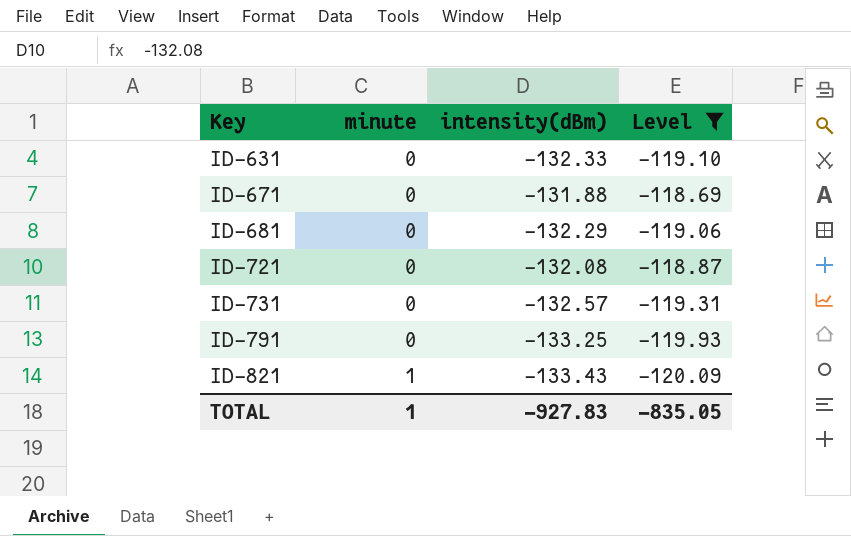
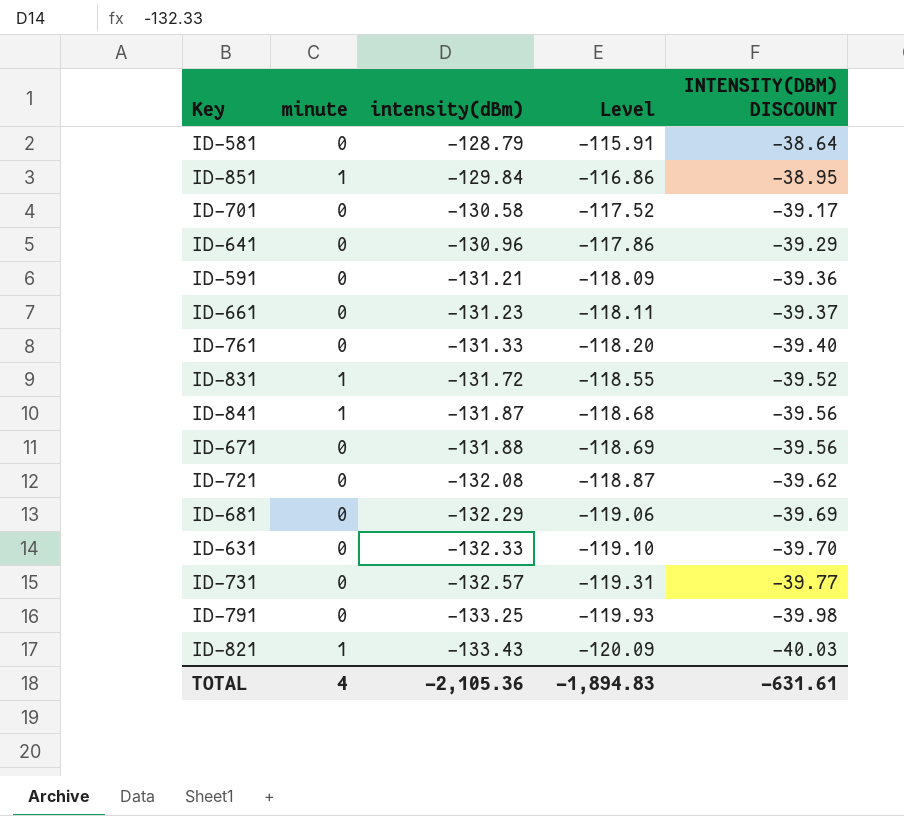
filter: Level <= -118.69 -> none
row order: Key ascending -> intensity(dBm) descending
column INTENSITY(DBM) DISCOUNT | formula: none -> [intensity(dBm)] * 0.3
TOTAL | minute: 1 -> 4
TOTAL | intensity(dBm): -927.83 -> -2,105.36
TOTAL | Level: -835.05 -> -1,894.83

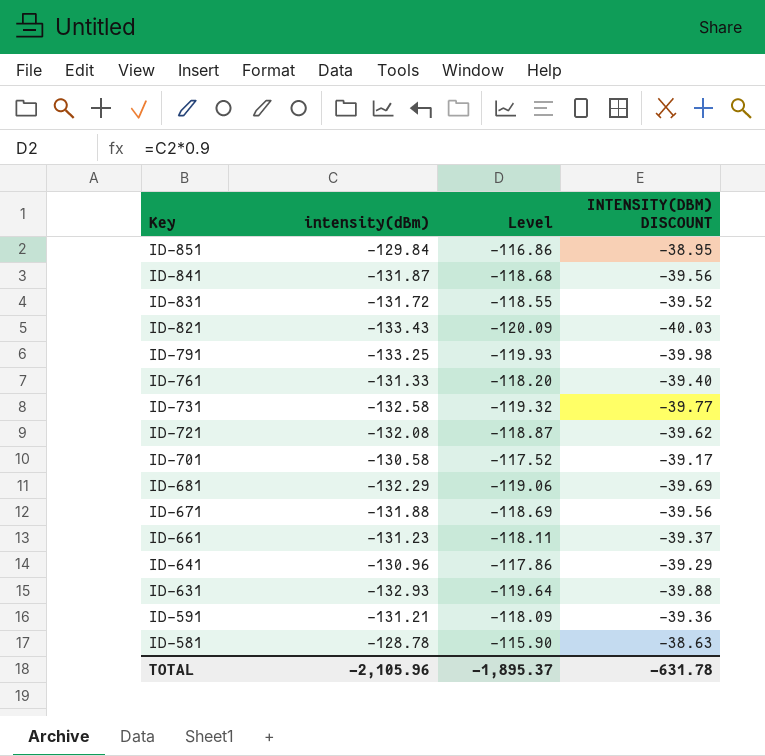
row order: intensity(dBm) descending -> Key descending
column minute | position: 2 -> none
ID-731 | intensity(dBm): -132.57 -> -132.58
ID-731 | Level: -119.31 -> -119.32
ID-631 | intensity(dBm): -132.33 -> -132.93
ID-631 | Level: -119.10 -> -119.64
ID-631 | INTENSITY(DBM) DISCOUNT: -39.70 -> -39.88
ID-581 | intensity(dBm): -128.79 -> -128.78
ID-581 | Level: -115.91 -> -115.90
ID-581 | INTENSITY(DBM) DISCOUNT: -38.64 -> -38.63
TOTAL | intensity(dBm): -2,105.36 -> -2,105.96
TOTAL | Level: -1,894.83 -> -1,895.37
TOTAL | INTENSITY(DBM) DISCOUNT: -631.61 -> -631.78

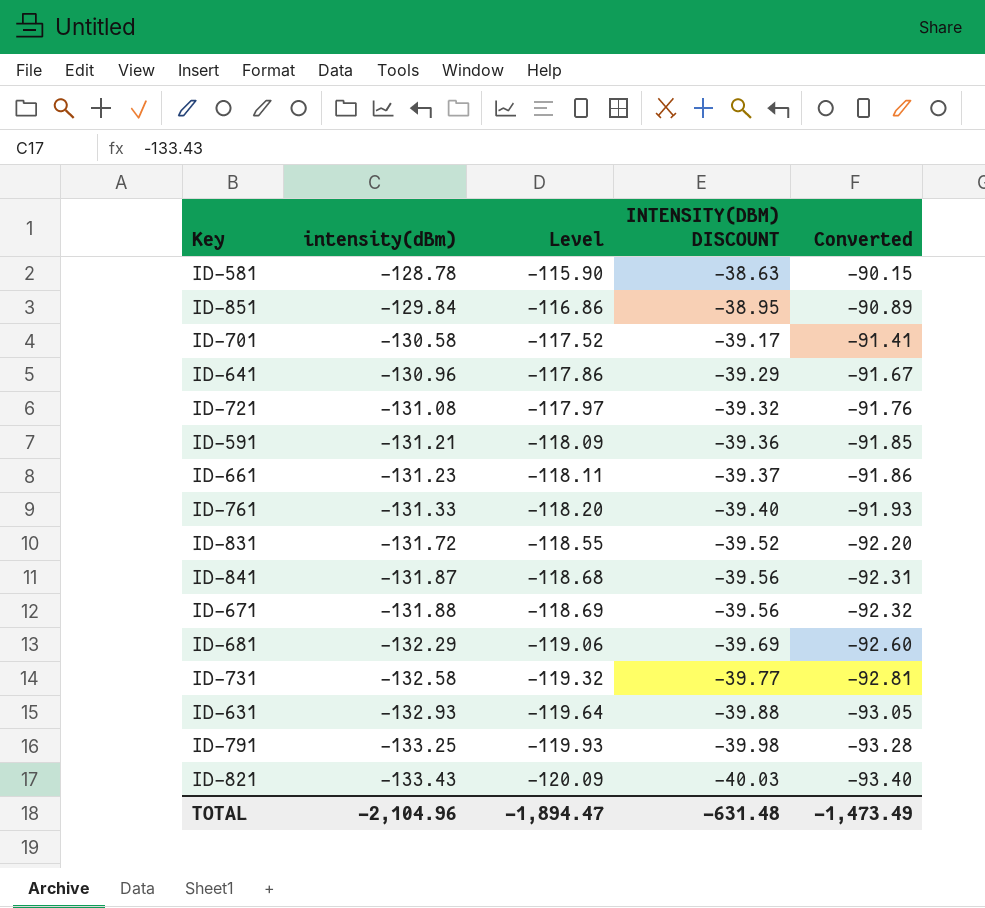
row order: Key descending -> intensity(dBm) descending
column Converted | formula: none -> [intensity(dBm)] * 0.7
ID-721 | intensity(dBm): -132.08 -> -131.08
ID-721 | Level: -118.87 -> -117.97
ID-721 | INTENSITY(DBM) DISCOUNT: -39.62 -> -39.32
TOTAL | intensity(dBm): -2,105.96 -> -2,104.96
TOTAL | Level: -1,895.37 -> -1,894.47
TOTAL | INTENSITY(DBM) DISCOUNT: -631.78 -> -631.48

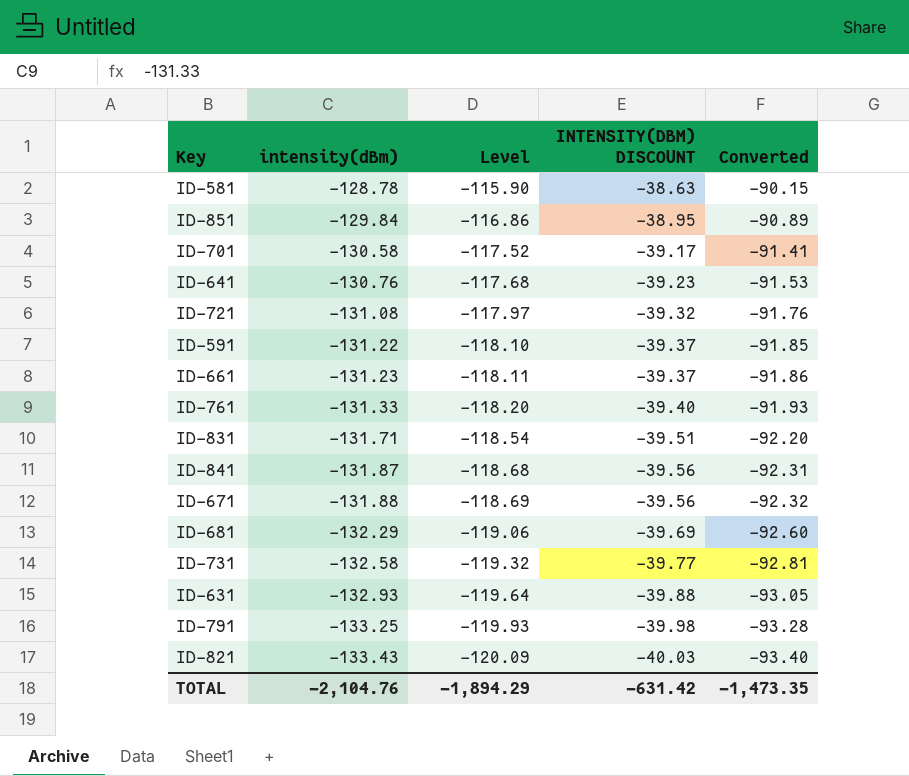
ID-641 | intensity(dBm): -130.96 -> -130.76
ID-641 | Level: -117.86 -> -117.68
ID-641 | INTENSITY(DBM) DISCOUNT: -39.29 -> -39.23
ID-641 | Converted: -91.67 -> -91.53
ID-591 | intensity(dBm): -131.21 -> -131.22
ID-591 | Level: -118.09 -> -118.10
ID-591 | INTENSITY(DBM) DISCOUNT: -39.36 -> -39.37
ID-831 | intensity(dBm): -131.72 -> -131.71
ID-831 | Level: -118.55 -> -118.54
ID-831 | INTENSITY(DBM) DISCOUNT: -39.52 -> -39.51
TOTAL | intensity(dBm): -2,104.96 -> -2,104.76
TOTAL | Level: -1,894.47 -> -1,894.29
TOTAL | INTENSITY(DBM) DISCOUNT: -631.48 -> -631.42
TOTAL | Converted: -1,473.49 -> -1,473.35

